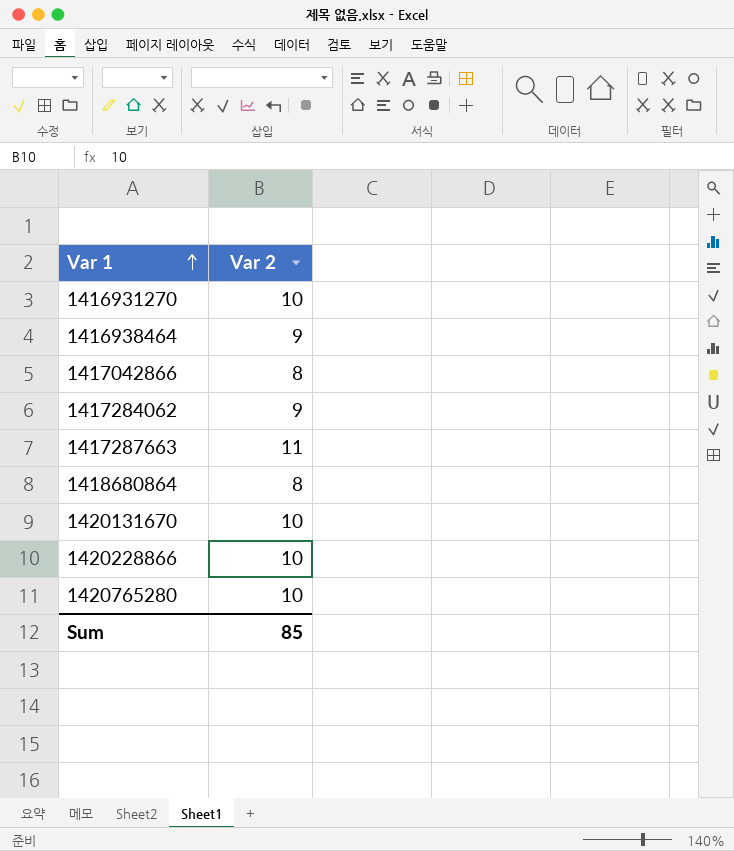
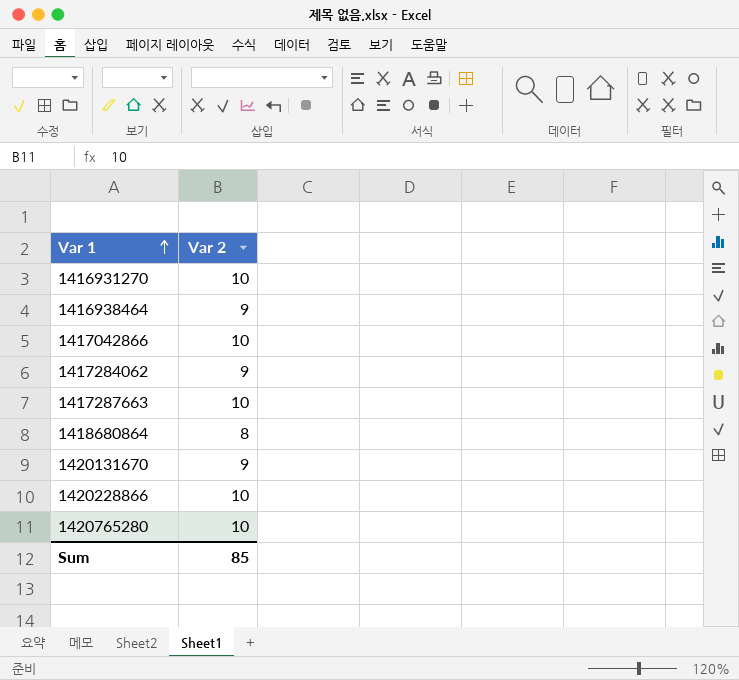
1417042866 | Var 2: 8 -> 10
1417287663 | Var 2: 11 -> 10
1420131670 | Var 2: 10 -> 9

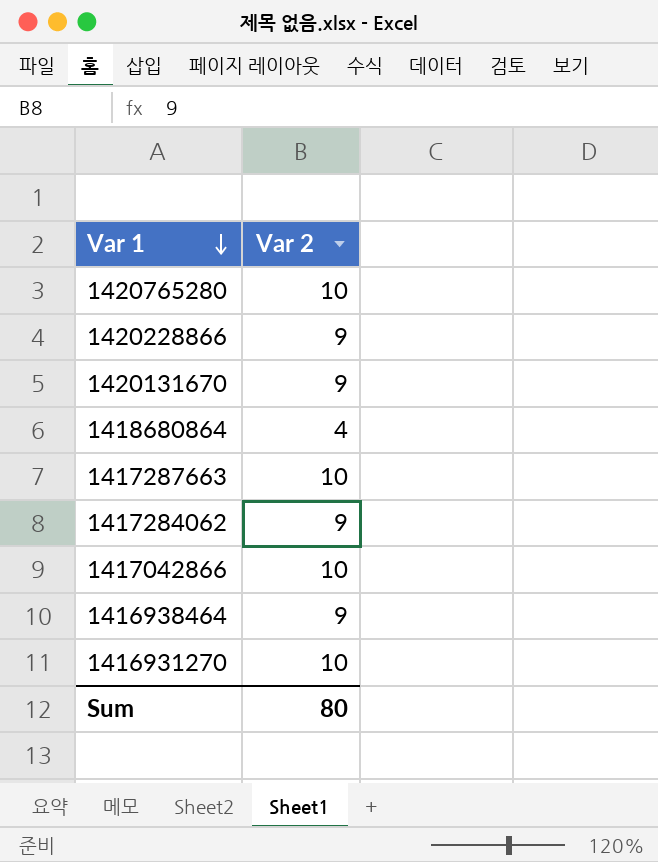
row order: Var 1 ascending -> Var 1 descending
1420228866 | Var 2: 10 -> 9
1418680864 | Var 2: 8 -> 4
Sum | Var 2: 85 -> 80

